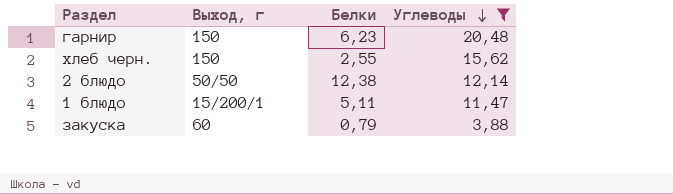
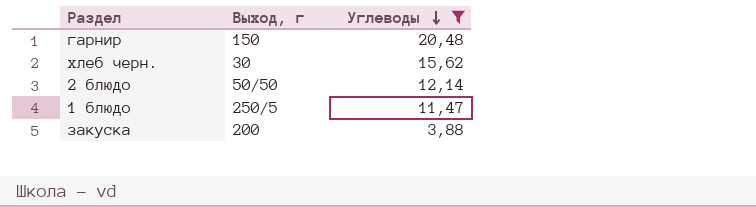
column Белки | position: 3 -> none
хлеб черн. | Выход, г: 150 -> 30
1 блюдо | Выход, г: 15/200/1 -> 250/5
закуска | Выход, г: 60 -> 200

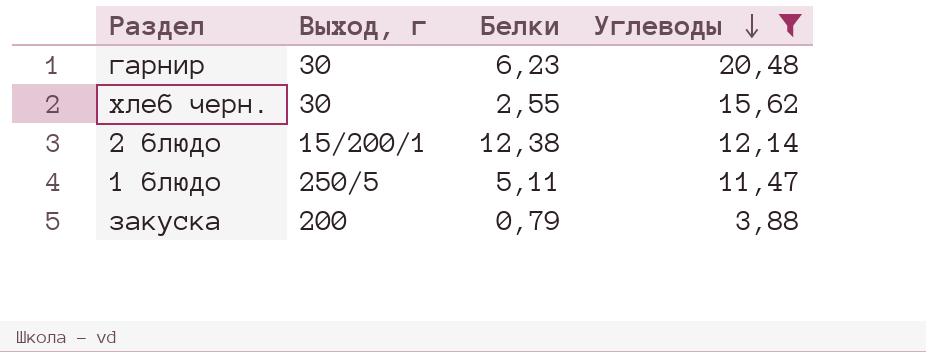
column Белки | position: none -> 3
гарнир | Выход, г: 150 -> 30
2 блюдо | Выход, г: 50/50 -> 15/200/1

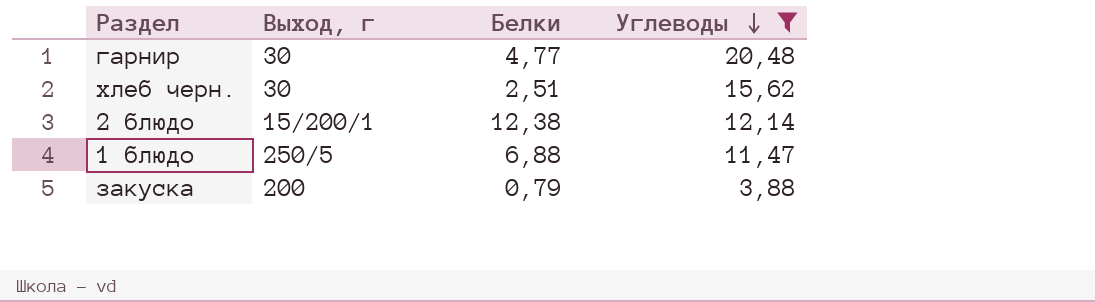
гарнир | Белки: 6,23 -> 4,77
хлеб черн. | Белки: 2,55 -> 2,51
1 блюдо | Белки: 5,11 -> 6,88

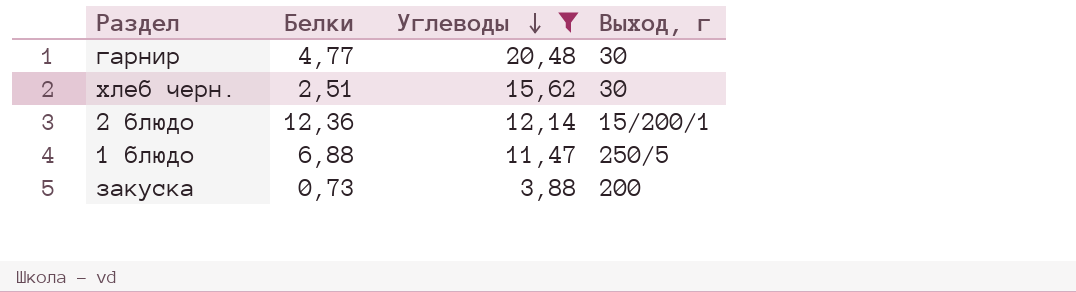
column Выход, г | position: 2 -> 4
2 блюдо | Белки: 12,38 -> 12,36
закуска | Белки: 0,79 -> 0,73

